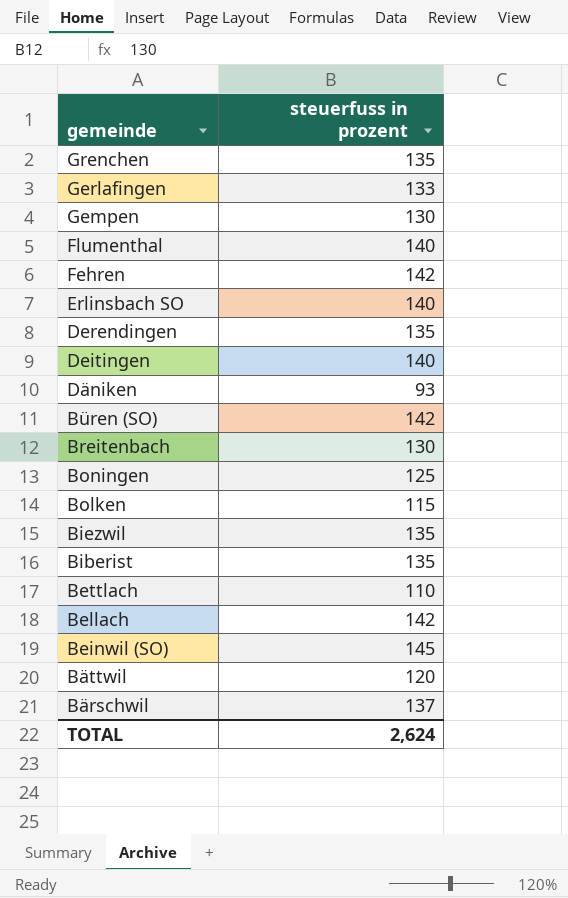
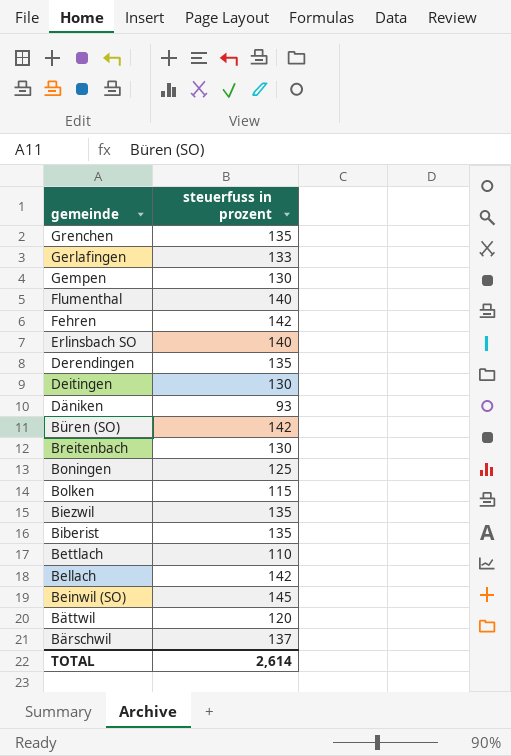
Deitingen | steuerfuss in prozent: 140 -> 130
TOTAL | steuerfuss in prozent: 2,624 -> 2,614

